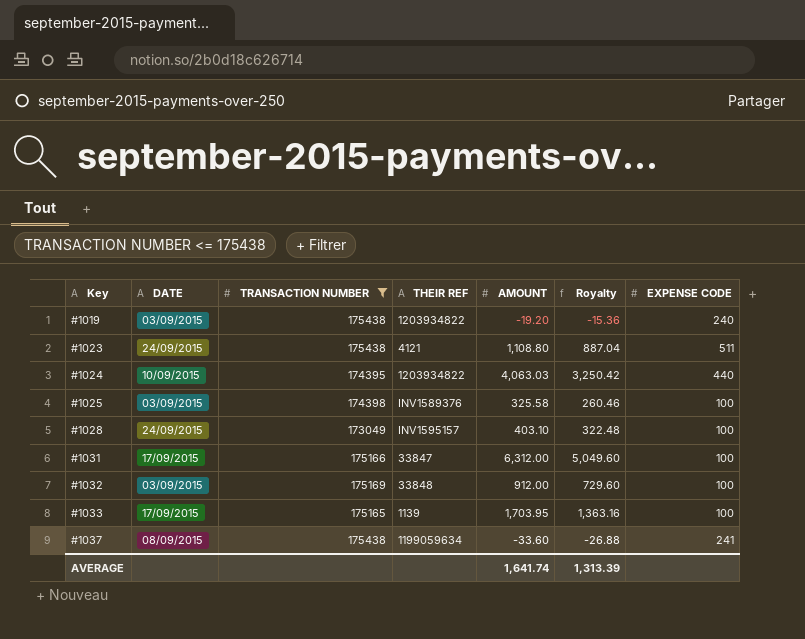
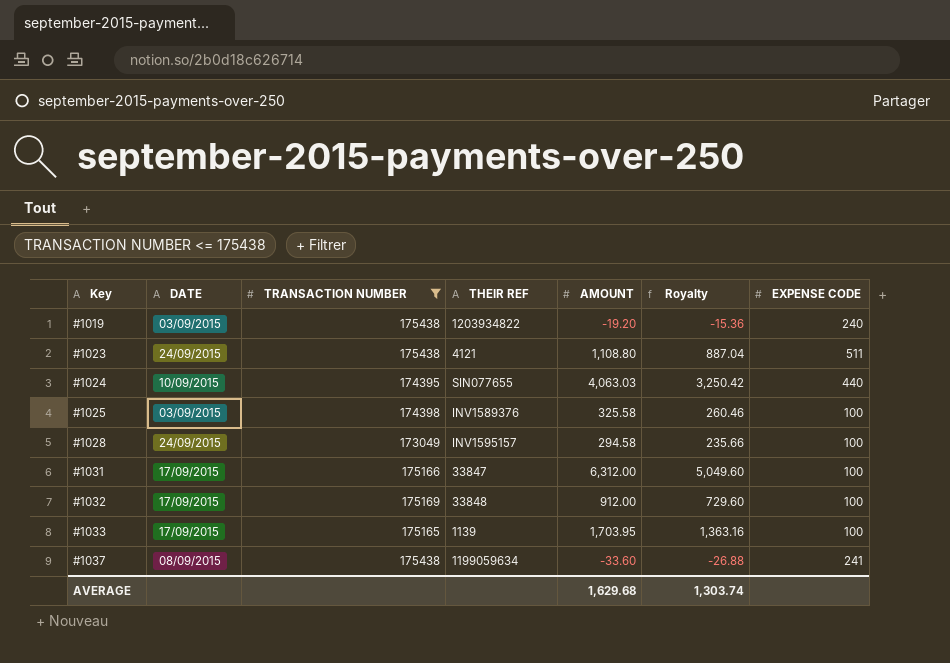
#1024 | THEIR REF: 1203934822 -> SIN077655
#1028 | AMOUNT: 403.10 -> 294.58
#1028 | Royalty: 322.48 -> 235.66
#1032 | DATE: 03/09/2015 -> 17/09/2015
AVERAGE | AMOUNT: 1,641.74 -> 1,629.68
AVERAGE | Royalty: 1,313.39 -> 1,303.74

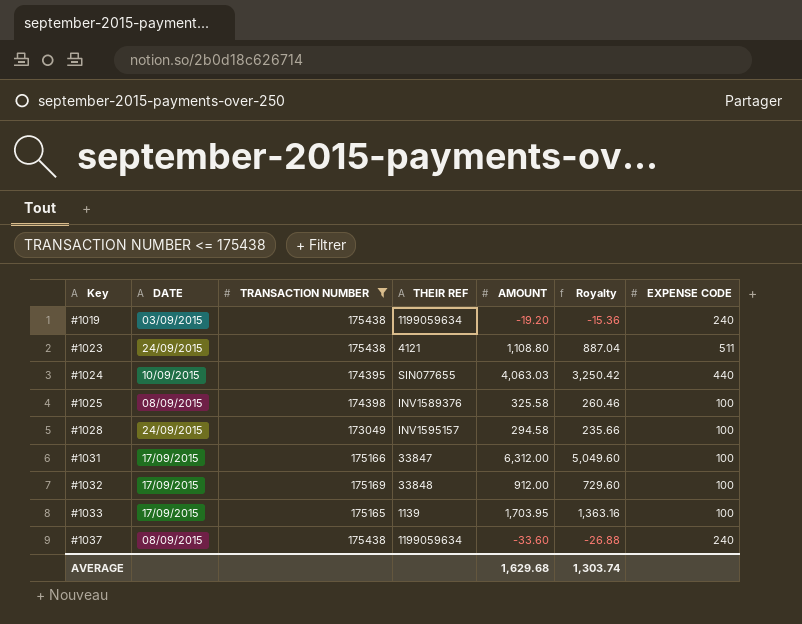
#1019 | THEIR REF: 1203934822 -> 1199059634
#1025 | DATE: 03/09/2015 -> 08/09/2015
#1037 | EXPENSE CODE: 241 -> 240

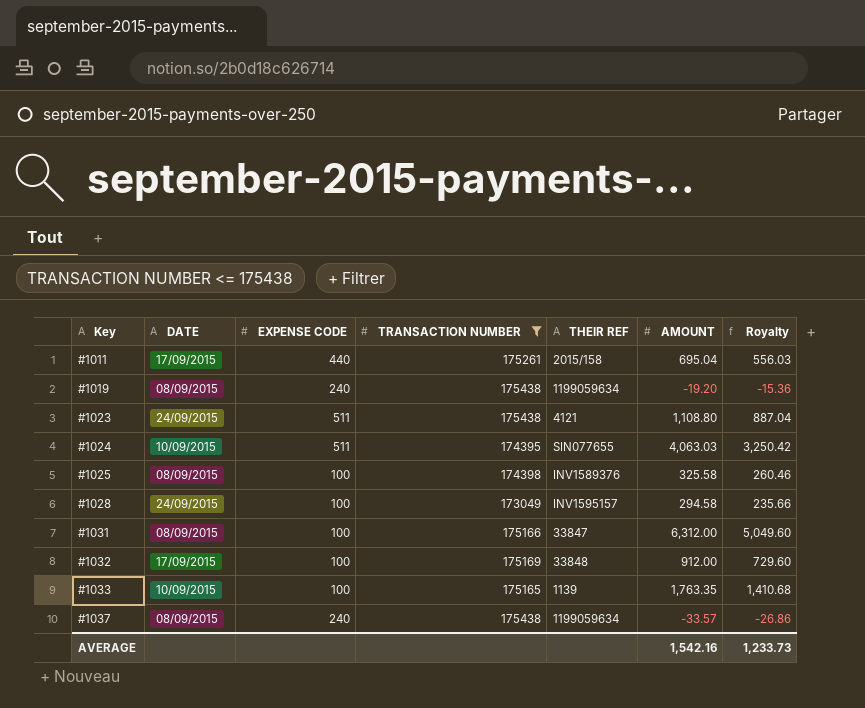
column EXPENSE CODE | position: 7 -> 3
row #1011: none -> 17/09/2015 | 440 | 175261 | 2015/158 | 695.04 | 556.03
#1019 | DATE: 03/09/2015 -> 08/09/2015
#1024 | EXPENSE CODE: 440 -> 511
#1031 | DATE: 17/09/2015 -> 08/09/2015
#1033 | DATE: 17/09/2015 -> 10/09/2015
#1033 | AMOUNT: 1,703.95 -> 1,763.35
#1033 | Royalty: 1,363.16 -> 1,410.68
#1037 | AMOUNT: -33.60 -> -33.57
#1037 | Royalty: -26.88 -> -26.86
AVERAGE | AMOUNT: 1,629.68 -> 1,542.16
AVERAGE | Royalty: 1,303.74 -> 1,233.73

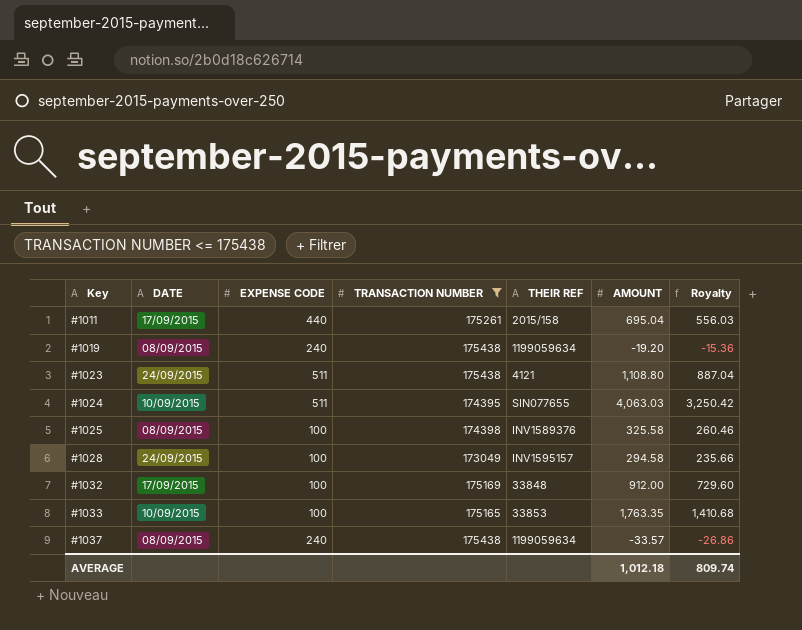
row #1031: 08/09/2015 | 100 | 175166 | 33847 | 6,312.00 | 5,049.60 -> none
#1033 | THEIR REF: 1139 -> 33853
AVERAGE | AMOUNT: 1,542.16 -> 1,012.18
AVERAGE | Royalty: 1,233.73 -> 809.74

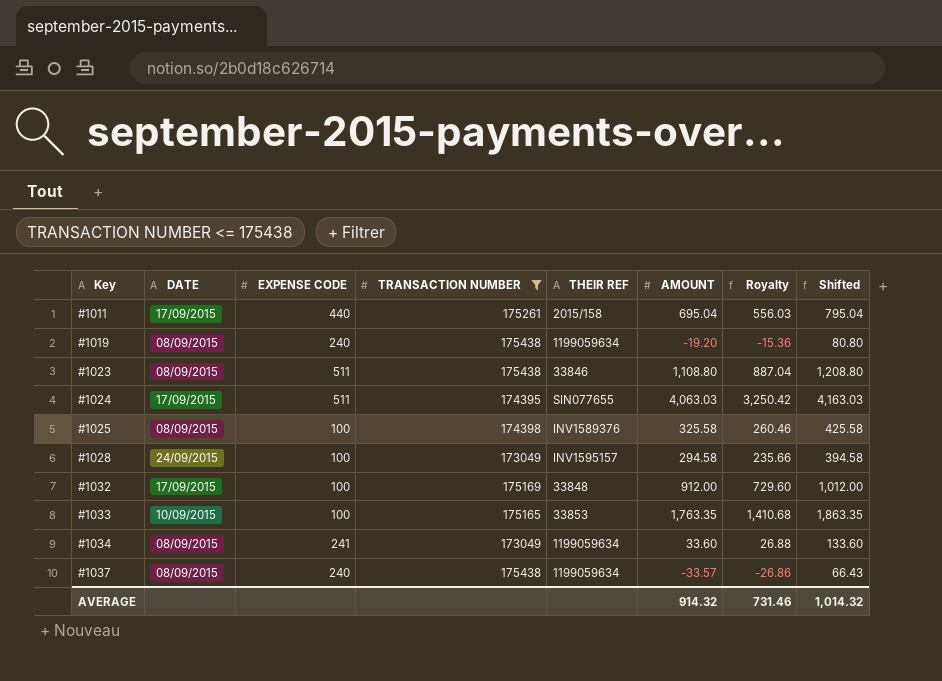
column Shifted | formula: none -> [AMOUNT] + 100
#1023 | DATE: 24/09/2015 -> 08/09/2015
#1023 | THEIR REF: 4121 -> 33846
#1024 | DATE: 10/09/2015 -> 17/09/2015
row #1034: none -> 08/09/2015 | 241 | 173049 | 1199059634 | 33.60 | 26.88 | 133.60
AVERAGE | AMOUNT: 1,012.18 -> 914.32
AVERAGE | Royalty: 809.74 -> 731.46

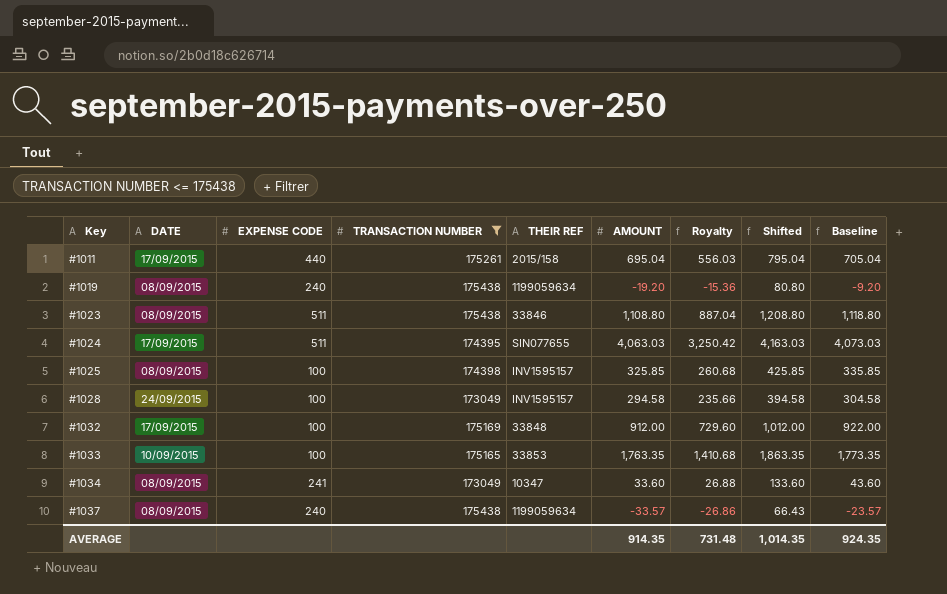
column Baseline | formula: none -> [AMOUNT] + 10
#1025 | THEIR REF: INV1589376 -> INV1595157
#1025 | AMOUNT: 325.58 -> 325.85
#1025 | Royalty: 260.46 -> 260.68
#1025 | Shifted: 425.58 -> 425.85
#1034 | THEIR REF: 1199059634 -> 10347
AVERAGE | AMOUNT: 914.32 -> 914.35
AVERAGE | Royalty: 731.46 -> 731.48
AVERAGE | Shifted: 1,014.32 -> 1,014.35

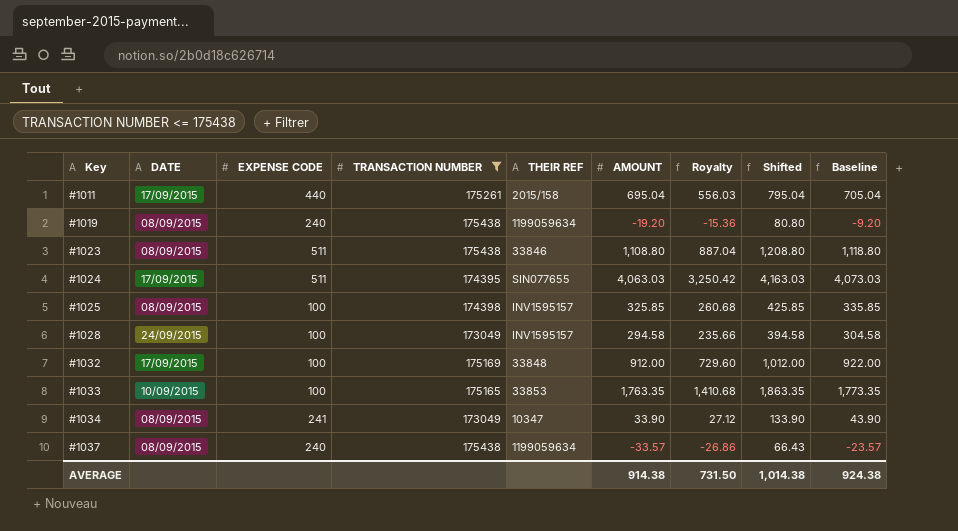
#1034 | AMOUNT: 33.60 -> 33.90
#1034 | Royalty: 26.88 -> 27.12
#1034 | Shifted: 133.60 -> 133.90
#1034 | Baseline: 43.60 -> 43.90
AVERAGE | AMOUNT: 914.35 -> 914.38
AVERAGE | Royalty: 731.48 -> 731.50
AVERAGE | Shifted: 1,014.35 -> 1,014.38
AVERAGE | Baseline: 924.35 -> 924.38

